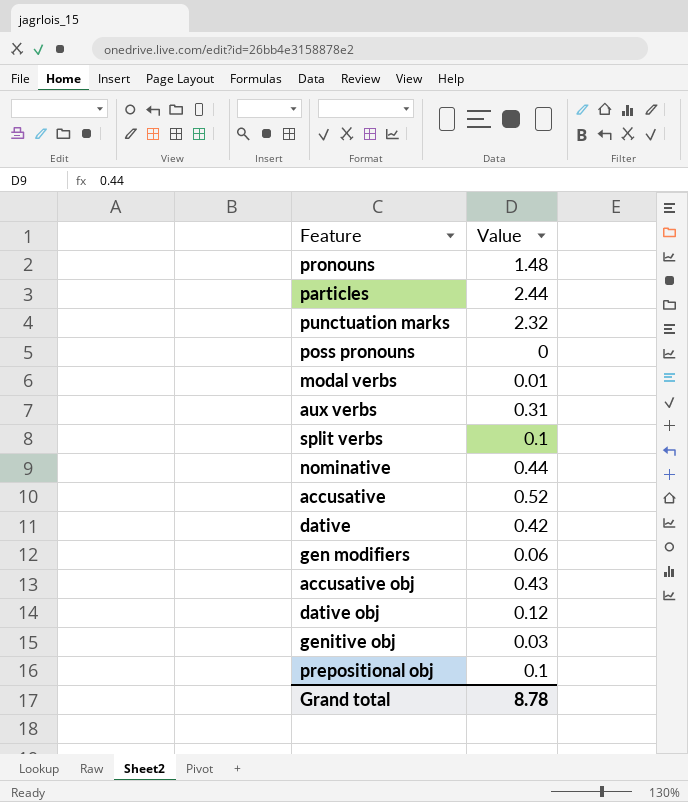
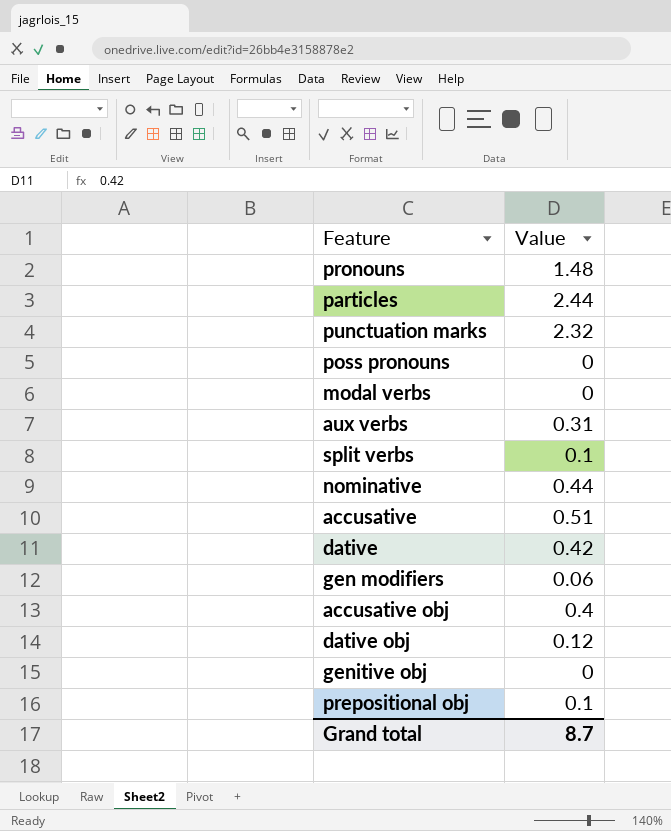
modal verbs | Value: 0.01 -> 0
accusative | Value: 0.52 -> 0.51
accusative obj | Value: 0.43 -> 0.4
genitive obj | Value: 0.03 -> 0
Grand total | Value: 8.78 -> 8.7

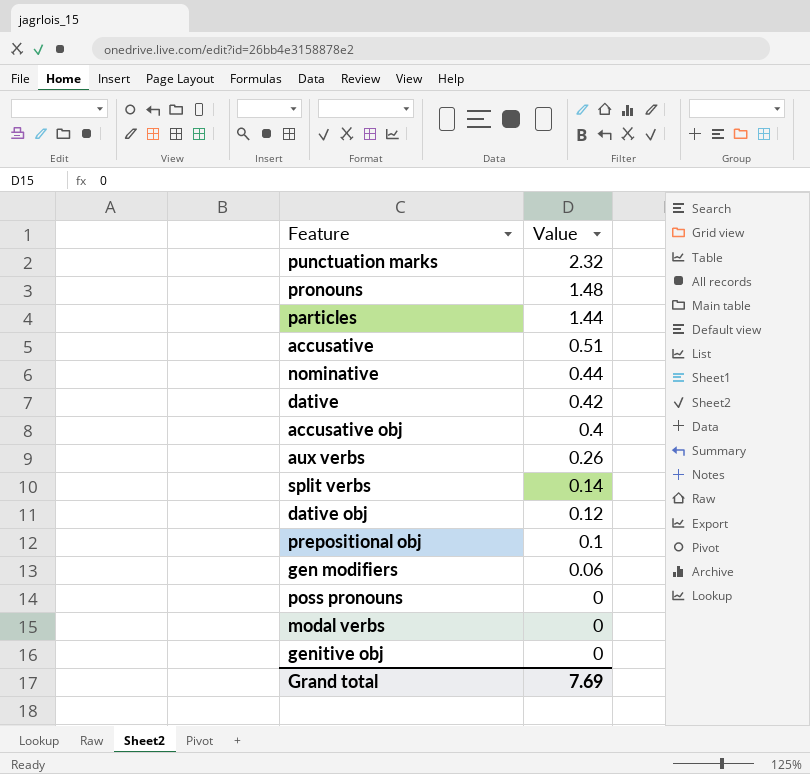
row order: none -> Value descending
particles | Value: 2.44 -> 1.44
aux verbs | Value: 0.31 -> 0.26
split verbs | Value: 0.1 -> 0.14
Grand total | Value: 8.7 -> 7.69

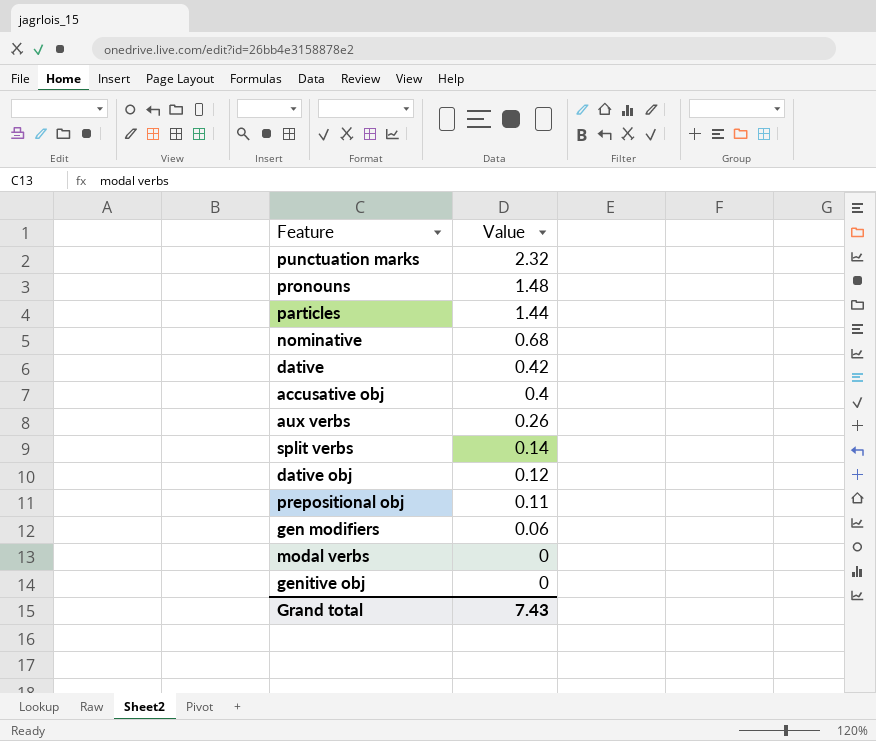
row accusative: 0.51 -> none
row poss pronouns: 0 -> none
nominative | Value: 0.44 -> 0.68
prepositional obj | Value: 0.1 -> 0.11
Grand total | Value: 7.69 -> 7.43

